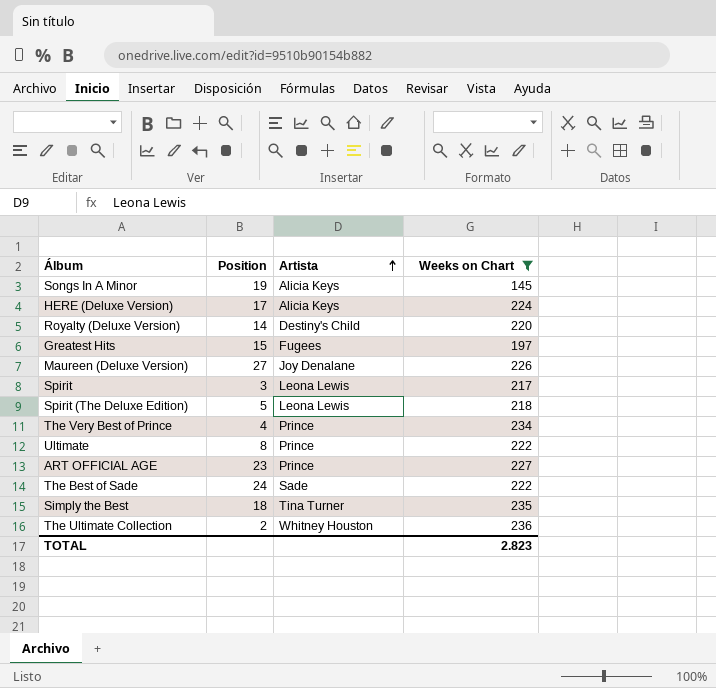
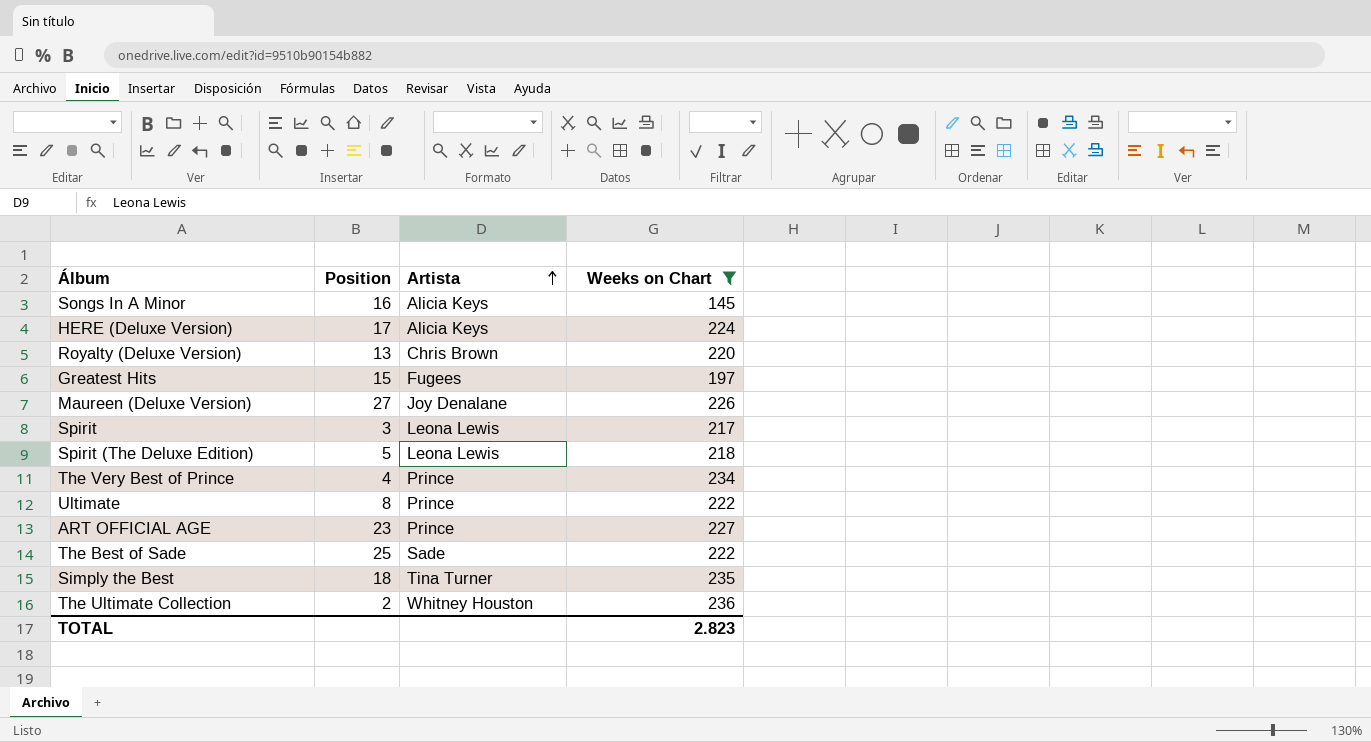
Songs In A Minor | Position: 19 -> 16
Royalty (Deluxe Version) | Position: 14 -> 13
Royalty (Deluxe Version) | Artista: Destiny's Child -> Chris Brown
The Best of Sade | Position: 24 -> 25

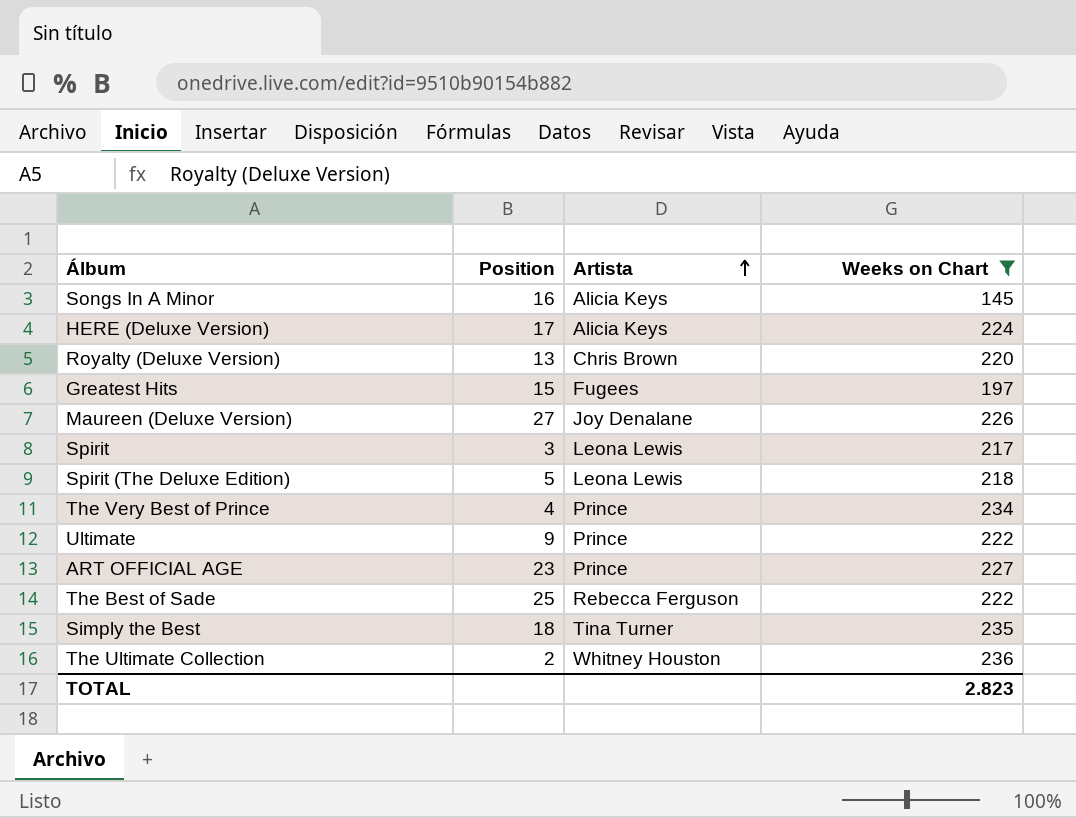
Ultimate | Position: 8 -> 9
The Best of Sade | Artista: Sade -> Rebecca Ferguson

